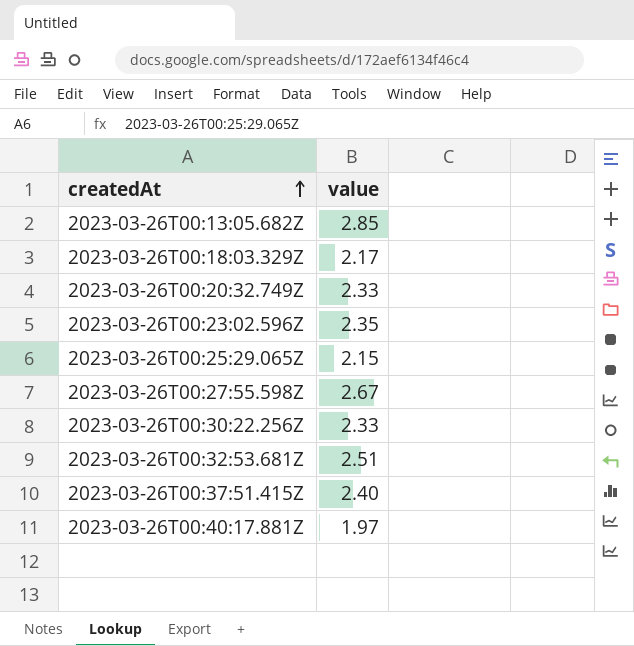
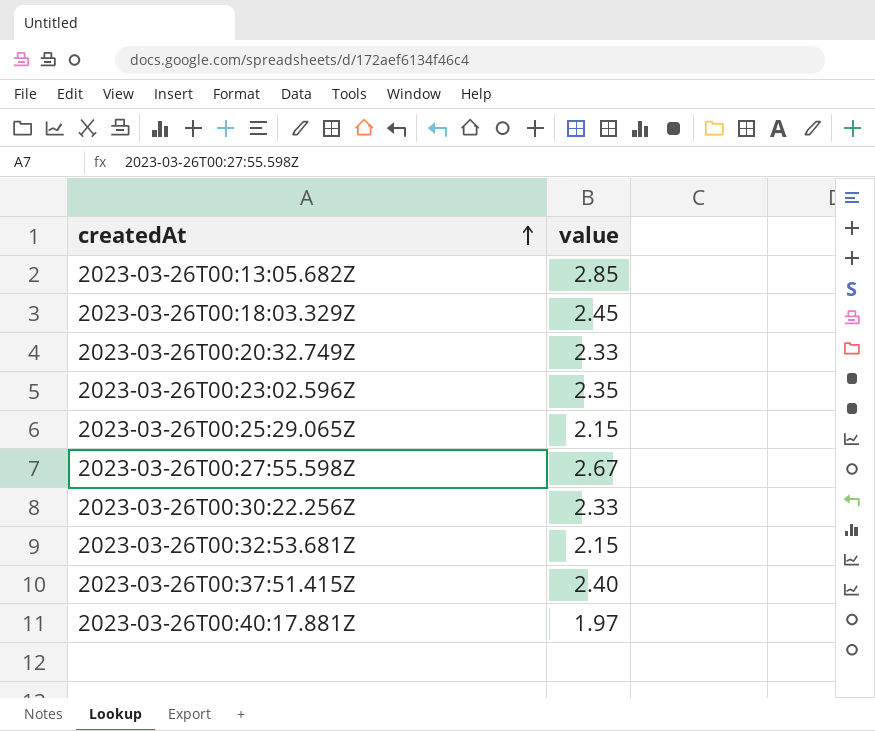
2023-03-26T00:18:03.329Z | value: 2.17 -> 2.45
2023-03-26T00:32:53.681Z | value: 2.51 -> 2.15

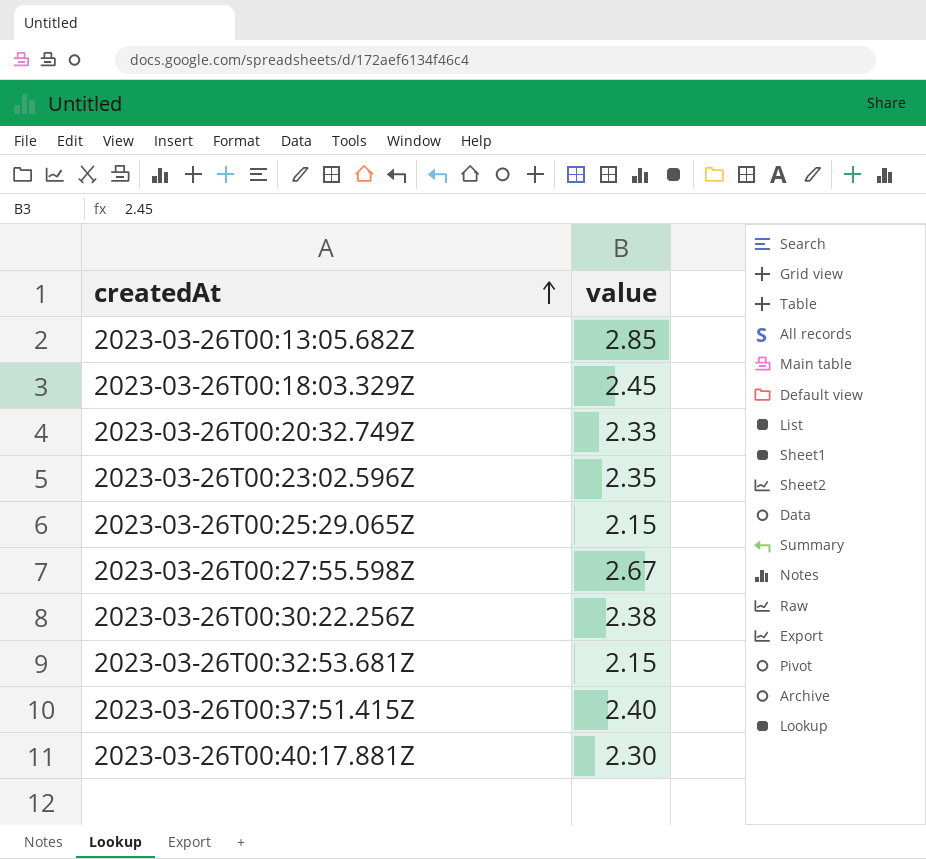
2023-03-26T00:30:22.256Z | value: 2.33 -> 2.38
2023-03-26T00:40:17.881Z | value: 1.97 -> 2.30

